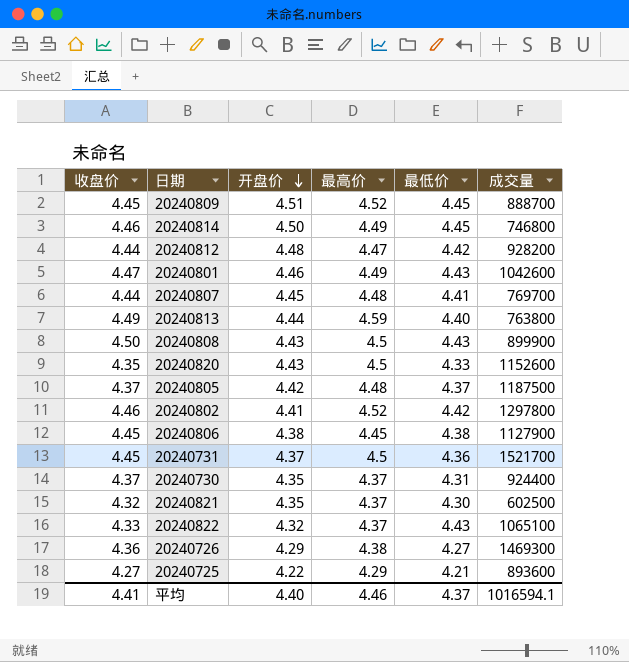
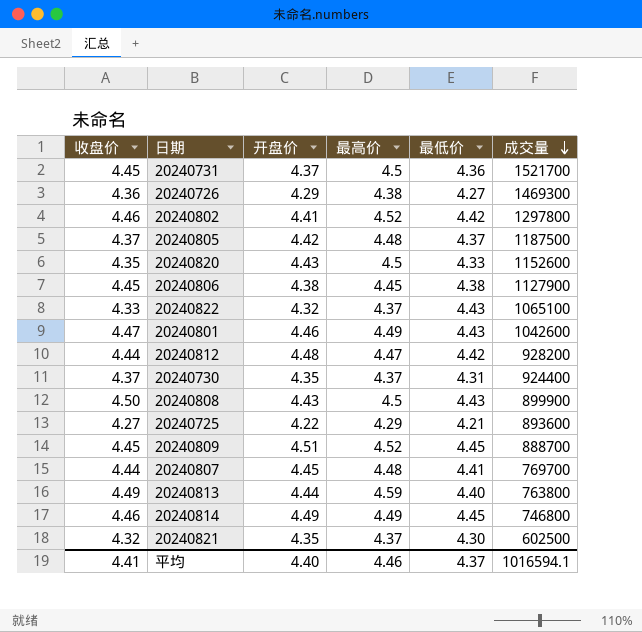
row order: 开盘价 descending -> 成交量 descending
20240814 | 开盘价: 4.50 -> 4.49

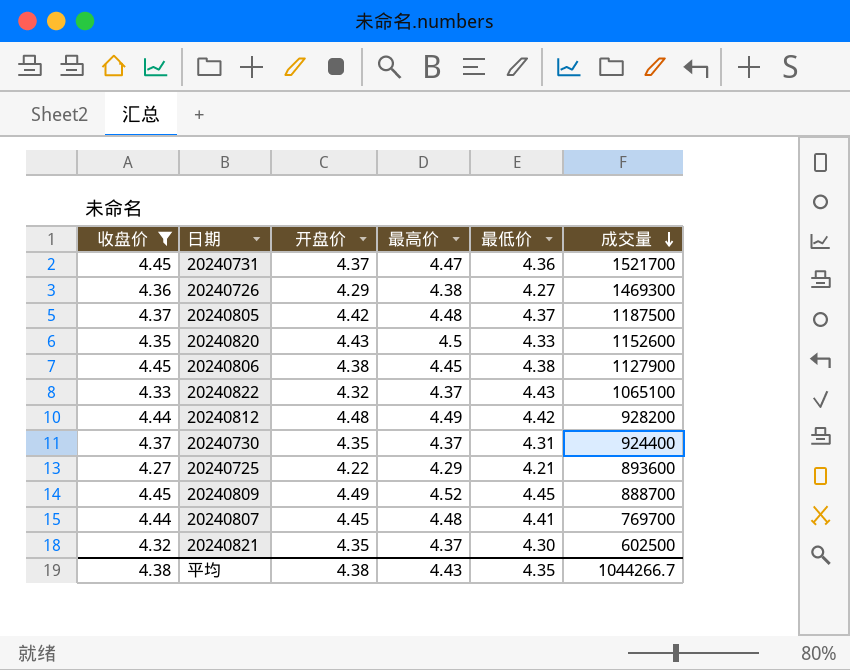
filter: none -> 收盘价 <= 4.45
20240731 | 最高价: 4.5 -> 4.47
20240812 | 最高价: 4.47 -> 4.49
20240809 | 开盘价: 4.51 -> 4.49
平均 | 收盘价: 4.41 -> 4.38
平均 | 开盘价: 4.40 -> 4.38
平均 | 最高价: 4.46 -> 4.43
平均 | 最低价: 4.37 -> 4.35
平均 | 成交量: 1016594.1 -> 1044266.7

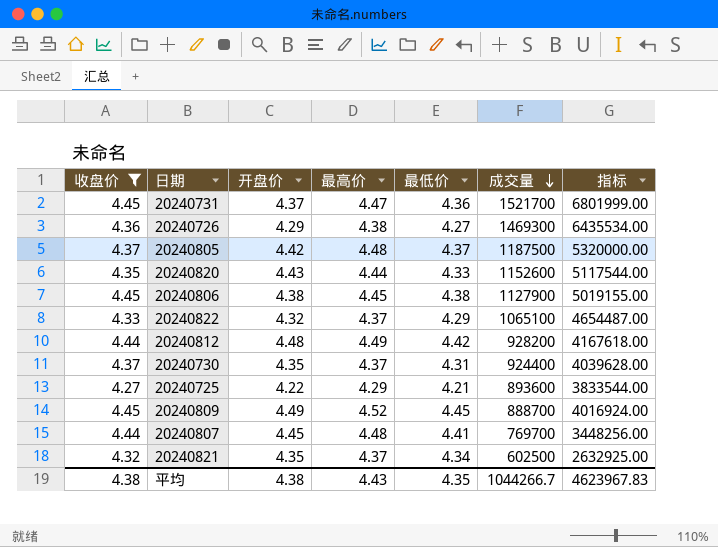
column 指标 | formula: none -> [最高价] * [成交量]
20240820 | 最高价: 4.5 -> 4.44
20240822 | 最低价: 4.43 -> 4.29
20240821 | 最低价: 4.30 -> 4.34

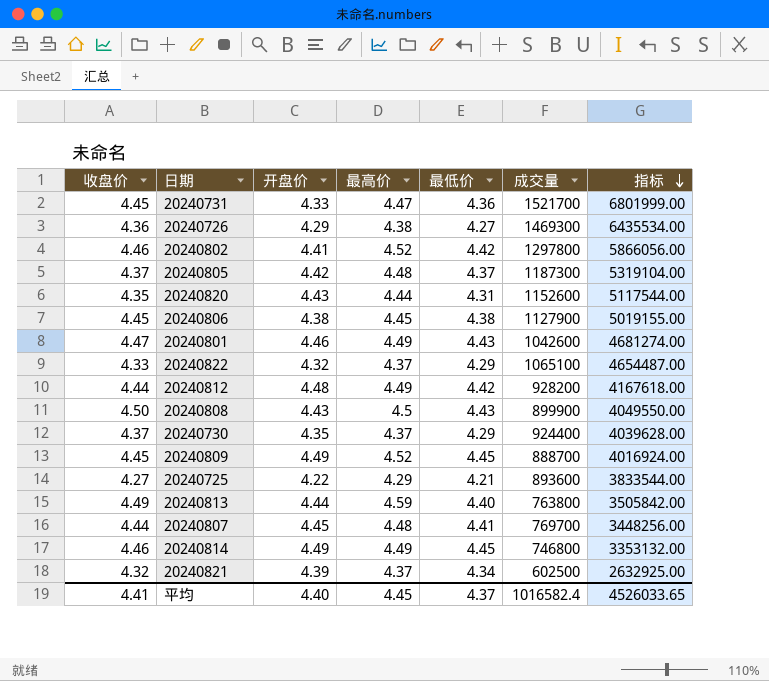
filter: 收盘价 <= 4.45 -> none
row order: 成交量 descending -> 指标 descending
20240731 | 开盘价: 4.37 -> 4.33
20240805 | 成交量: 1187500 -> 1187300
20240805 | 指标: 5320000.00 -> 5319104.00
20240820 | 最低价: 4.33 -> 4.31
20240730 | 最低价: 4.31 -> 4.29
20240821 | 开盘价: 4.35 -> 4.39
平均 | 收盘价: 4.38 -> 4.41
平均 | 开盘价: 4.38 -> 4.40
平均 | 最高价: 4.43 -> 4.45
平均 | 最低价: 4.35 -> 4.37
平均 | 成交量: 1044266.7 -> 1016582.4
平均 | 指标: 4623967.83 -> 4526033.65

